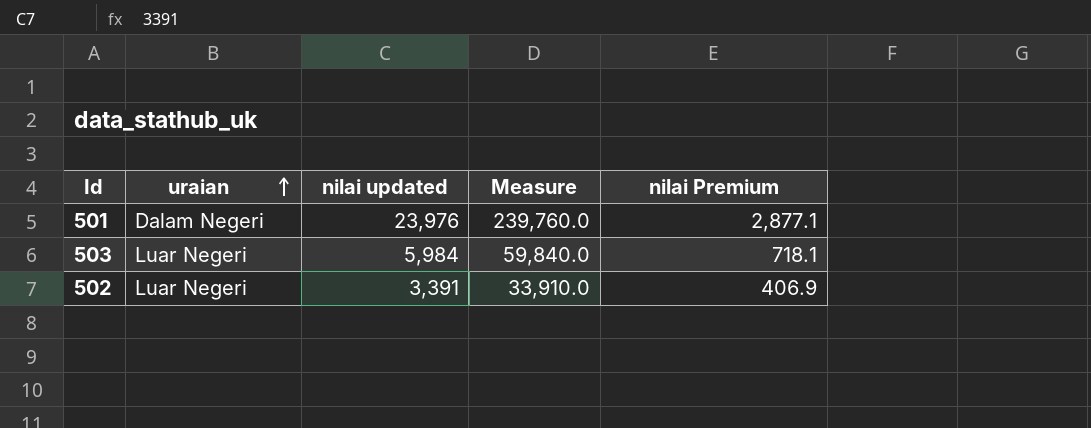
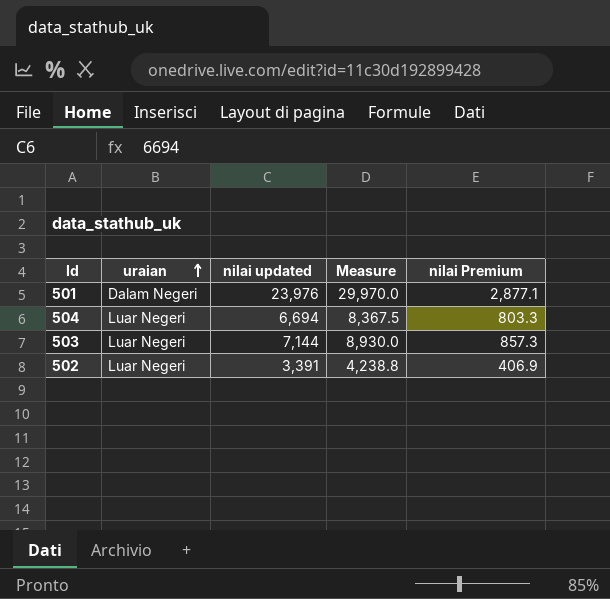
column Measure | formula: [nilai updated] * 10 -> [nilai updated] * 1.25
row 504: none -> Luar Negeri | 6,694 | 8,367.5 | 803.3
503 | nilai updated: 5,984 -> 7,144
503 | nilai Premium: 718.1 -> 857.3

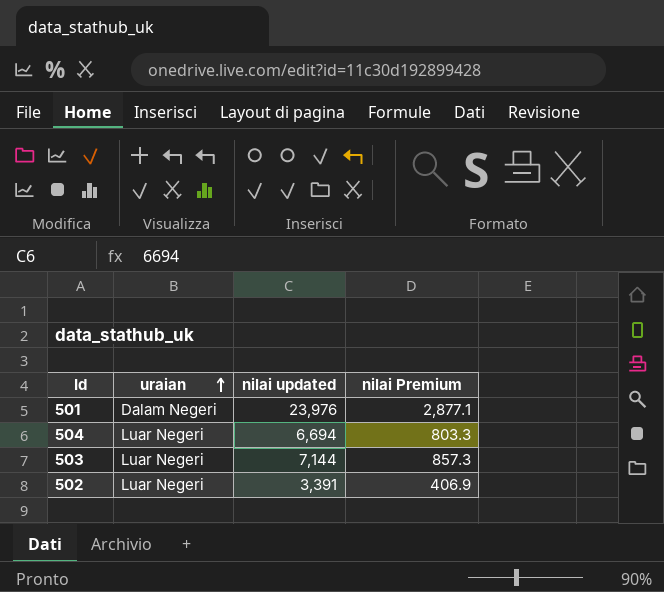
column Measure | formula: [nilai updated] * 1.25 -> none

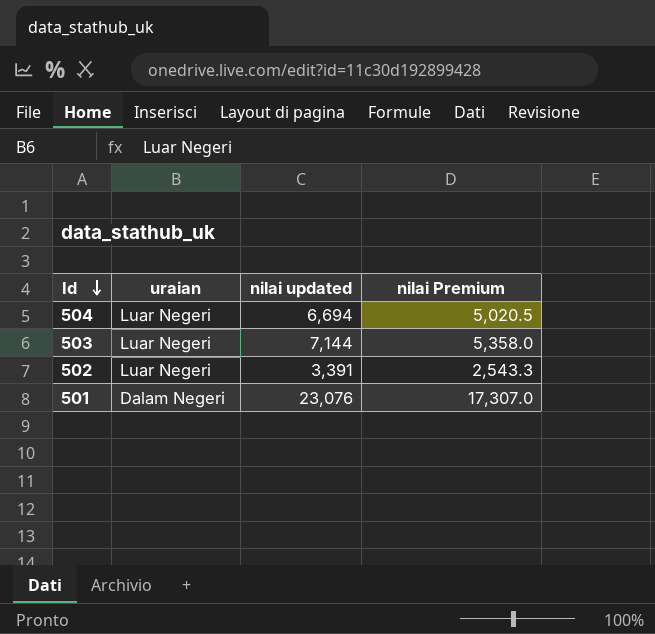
row order: uraian ascending -> Id descending
column nilai Premium | formula: [nilai updated] * 0.12 -> [nilai updated] * 0.75
501 | nilai updated: 23,976 -> 23,076

